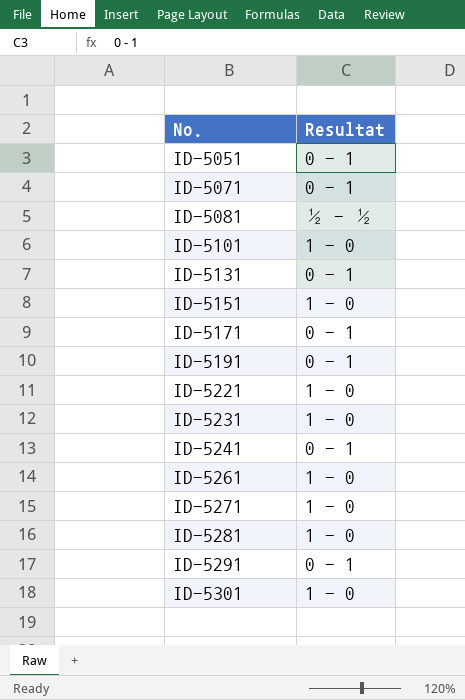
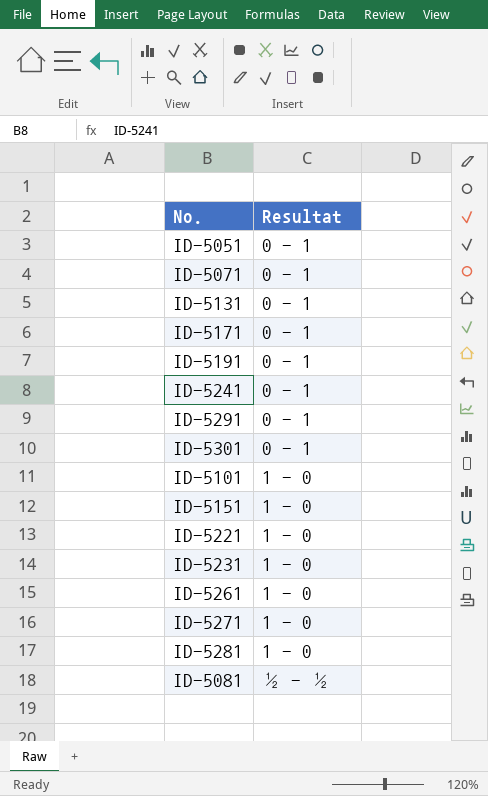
row order: No. ascending -> Resultat ascending
ID-5301 | Resultat: 1 - 0 -> 0 - 1

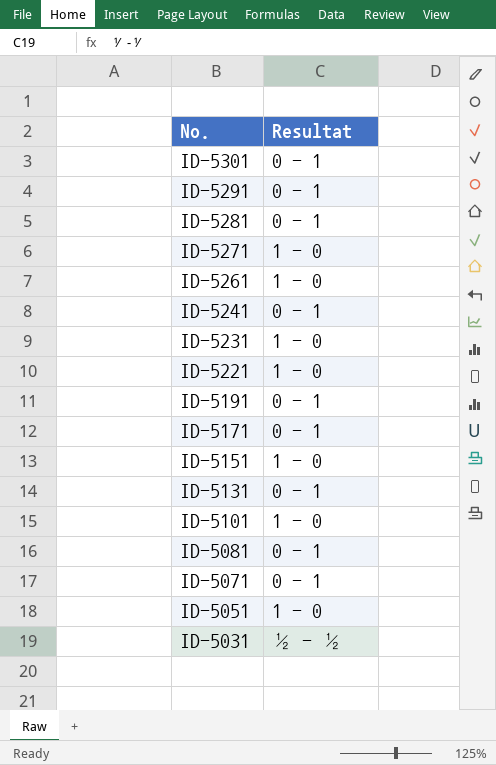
row order: Resultat ascending -> No. descending
ID-5281 | Resultat: 1 - 0 -> 0 - 1
ID-5081 | Resultat: ½ - ½ -> 0 - 1
ID-5051 | Resultat: 0 - 1 -> 1 - 0
row ID-5031: none -> ½ - ½

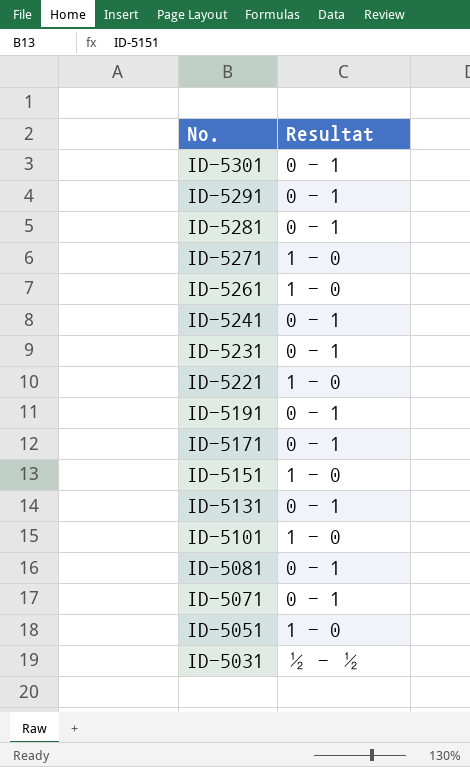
ID-5231 | Resultat: 1 - 0 -> 0 - 1

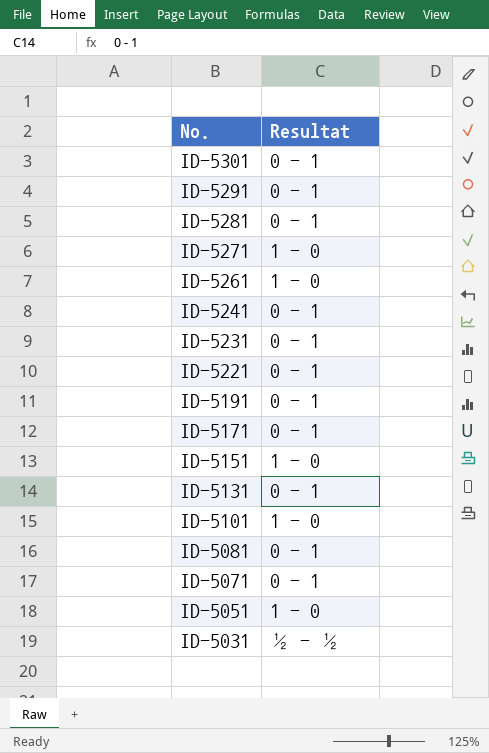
ID-5221 | Resultat: 1 - 0 -> 0 - 1

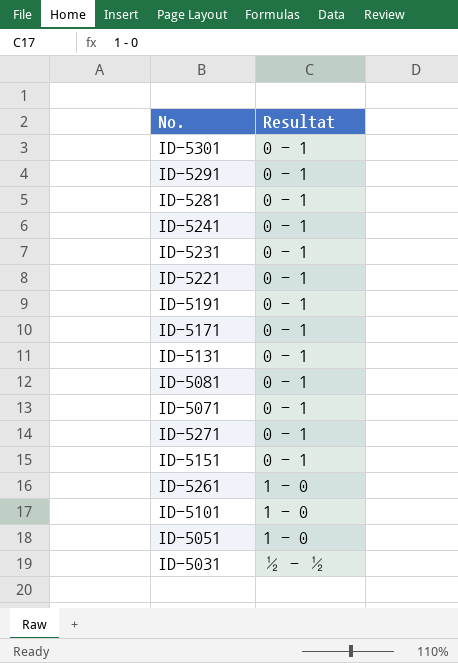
row order: No. descending -> Resultat ascending
ID-5271 | Resultat: 1 - 0 -> 0 - 1
ID-5151 | Resultat: 1 - 0 -> 0 - 1

